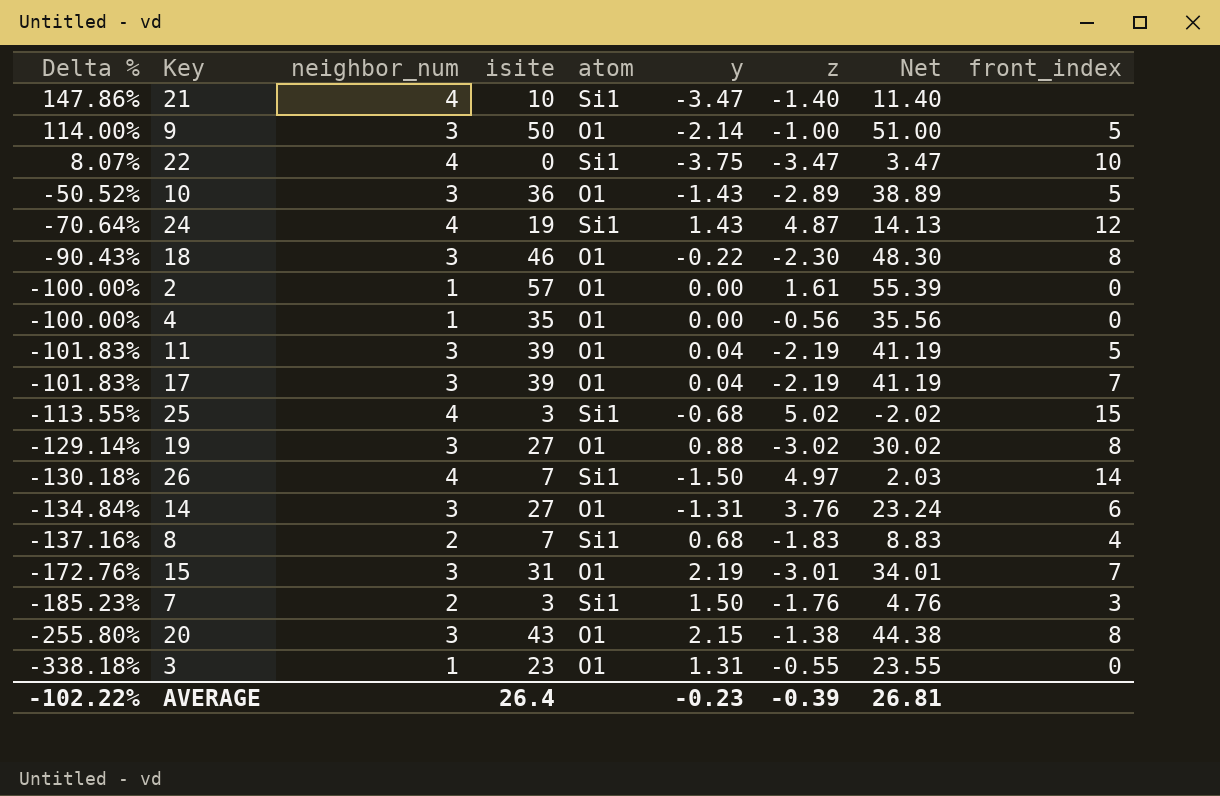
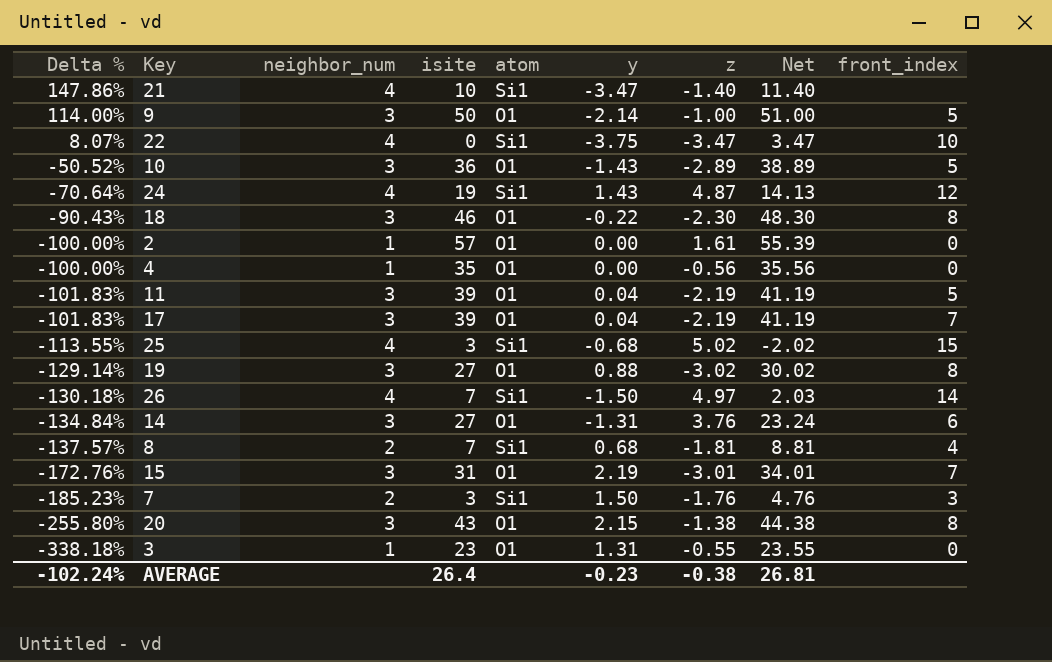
8 | Delta %: -137.16% -> -137.57%
8 | z: -1.83 -> -1.81
8 | Net: 8.83 -> 8.81
AVERAGE | Delta %: -102.22% -> -102.24%
AVERAGE | z: -0.39 -> -0.38

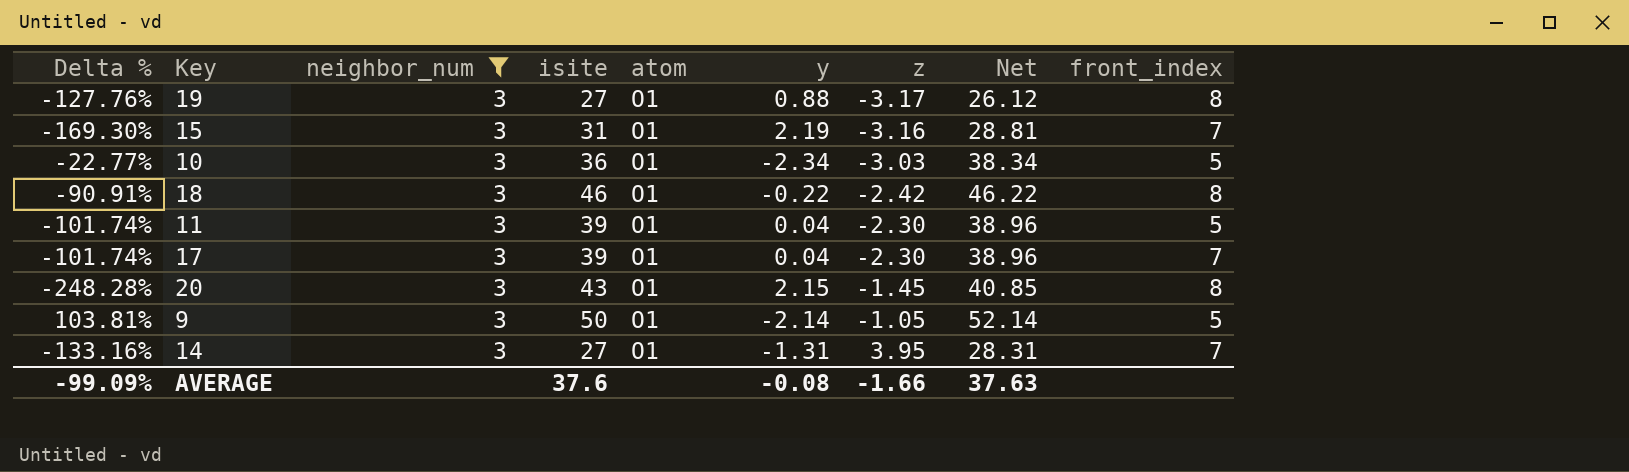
filter: none -> neighbor_num = 3
row order: Delta % descending -> z ascending
column Net | formula: [isite] - [z] -> [isite] - [y]
19 | Delta %: -129.14% -> -127.76%
19 | z: -3.02 -> -3.17
15 | Delta %: -172.76% -> -169.30%
15 | z: -3.01 -> -3.16
10 | Delta %: -50.52% -> -22.77%
10 | y: -1.43 -> -2.34
10 | z: -2.89 -> -3.03
18 | Delta %: -90.43% -> -90.91%
18 | z: -2.30 -> -2.42
11 | Delta %: -101.83% -> -101.74%
11 | z: -2.19 -> -2.30
17 | Delta %: -101.83% -> -101.74%
17 | z: -2.19 -> -2.30
20 | Delta %: -255.80% -> -248.28%
20 | z: -1.38 -> -1.45
9 | Delta %: 114.00% -> 103.81%
9 | z: -1.00 -> -1.05
14 | Delta %: -134.84% -> -133.16%
14 | z: 3.76 -> 3.95
14 | front_index: 6 -> 7
AVERAGE | Delta %: -102.24% -> -99.09%
AVERAGE | isite: 26.4 -> 37.6
AVERAGE | y: -0.23 -> -0.08
AVERAGE | z: -0.38 -> -1.66
AVERAGE | Net: 26.81 -> 37.63

